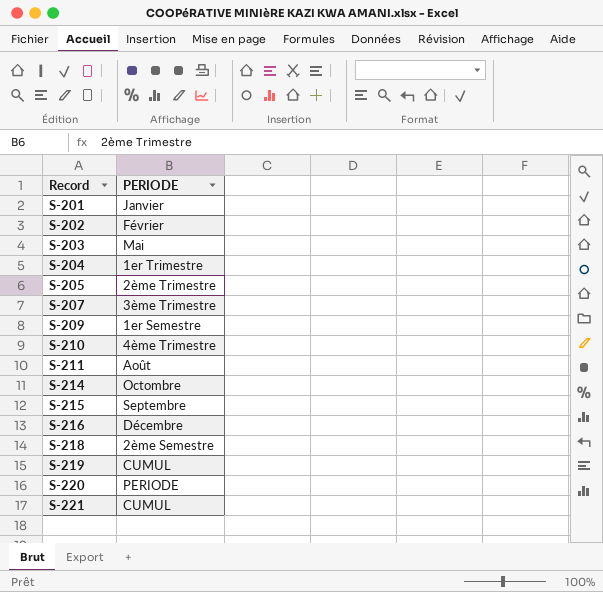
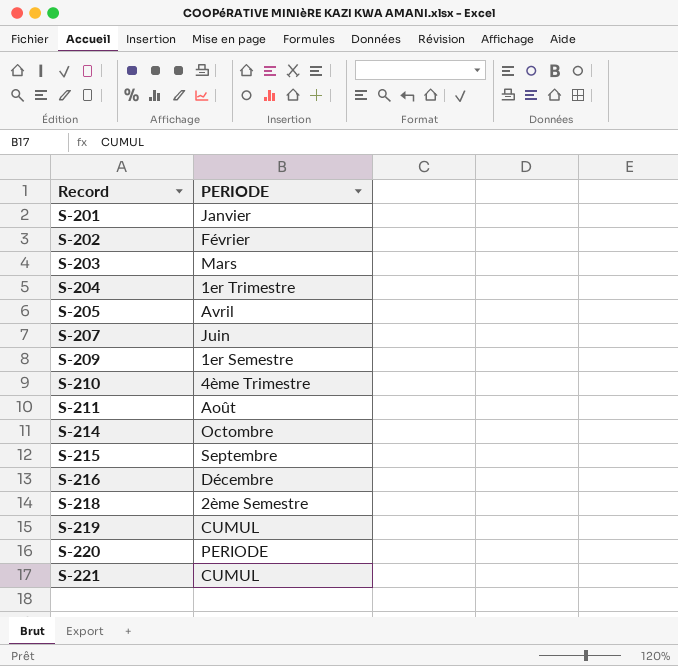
S-203 | PERIODE: Mai -> Mars
S-205 | PERIODE: 2ème Trimestre -> Avril
S-207 | PERIODE: 3ème Trimestre -> Juin

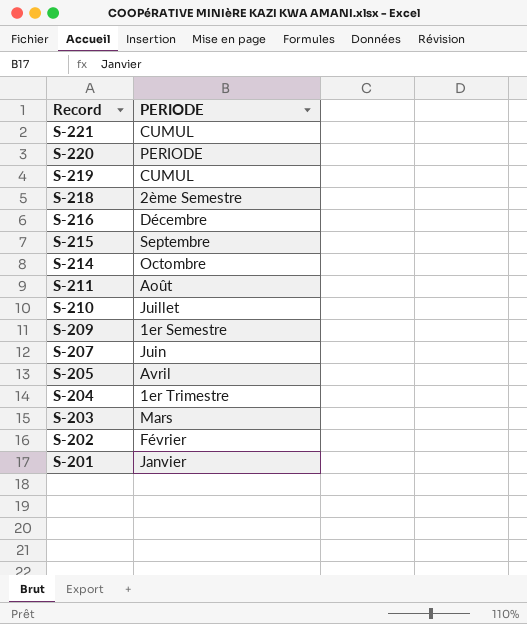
row order: Record ascending -> Record descending
S-210 | PERIODE: 4ème Trimestre -> Juillet

